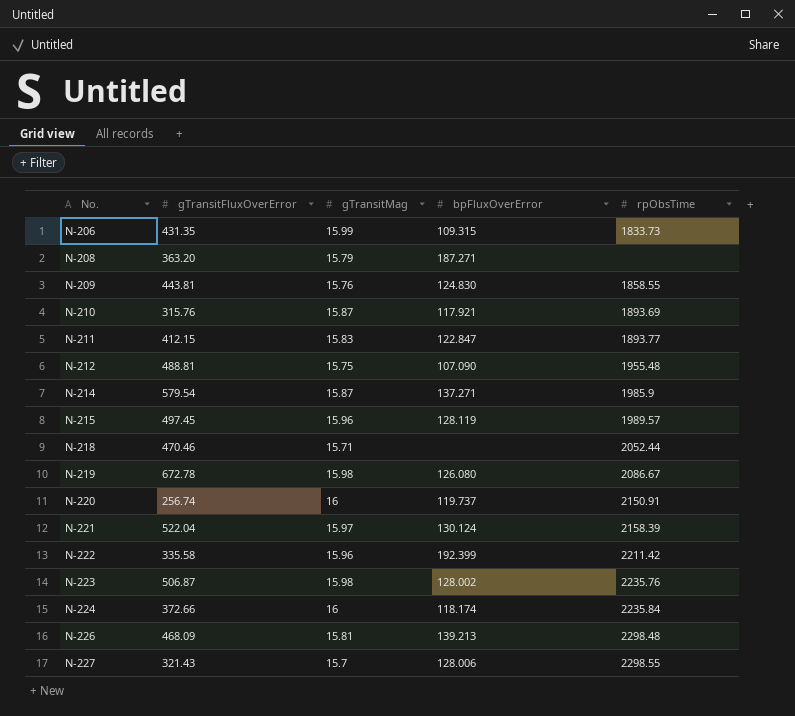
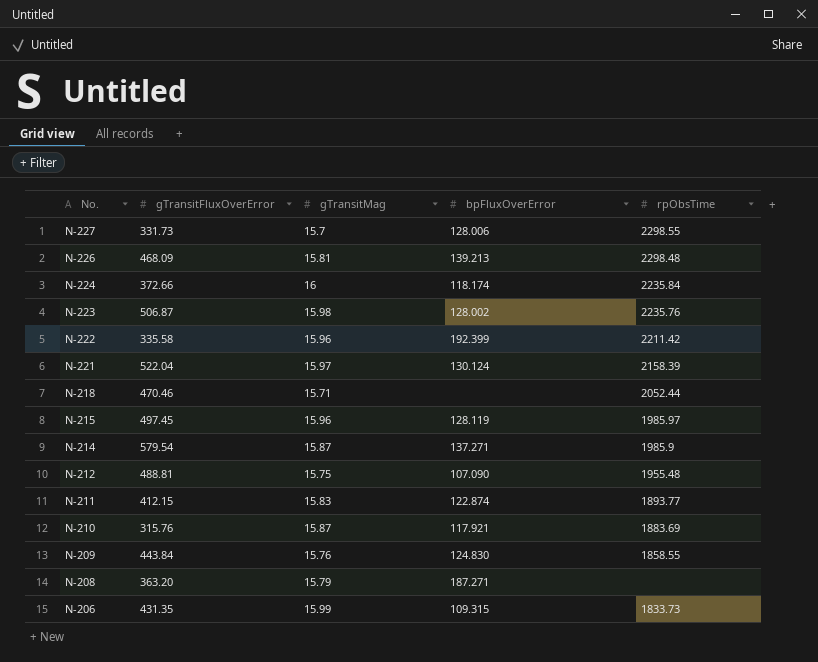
row order: No. ascending -> No. descending
row N-219: 672.78 | 15.98 | 126.080 | 2086.67 -> none
row N-220: 256.74 | 16 | 119.737 | 2150.91 -> none
N-227 | gTransitFluxOverError: 321.43 -> 331.73
N-215 | rpObsTime: 1989.57 -> 1985.97
N-211 | bpFluxOverError: 122.847 -> 122.874
N-210 | rpObsTime: 1893.69 -> 1883.69
N-209 | gTransitFluxOverError: 443.81 -> 443.84

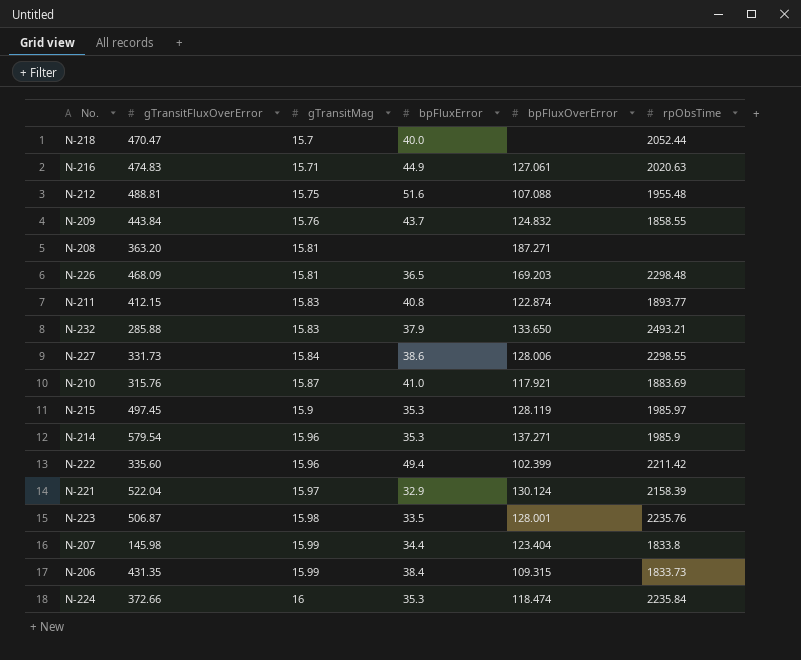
row order: No. descending -> gTransitMag ascending
column bpFluxError | position: none -> 4
N-218 | gTransitFluxOverError: 470.46 -> 470.47
N-218 | gTransitMag: 15.71 -> 15.7
row N-216: none -> 474.83 | 15.71 | 44.9 | 127.061 | 2020.63
N-212 | bpFluxOverError: 107.090 -> 107.088
N-209 | bpFluxOverError: 124.830 -> 124.832
N-208 | gTransitMag: 15.79 -> 15.81
N-226 | bpFluxOverError: 139.213 -> 169.203
row N-232: none -> 285.88 | 15.83 | 37.9 | 133.650 | 2493.21
N-227 | gTransitMag: 15.7 -> 15.84
N-215 | gTransitMag: 15.96 -> 15.9
N-214 | gTransitMag: 15.87 -> 15.96
N-222 | gTransitFluxOverError: 335.58 -> 335.60
N-222 | bpFluxOverError: 192.399 -> 102.399
N-223 | bpFluxOverError: 128.002 -> 128.001
row N-207: none -> 145.98 | 15.99 | 34.4 | 123.404 | 1833.8
N-224 | bpFluxOverError: 118.174 -> 118.474

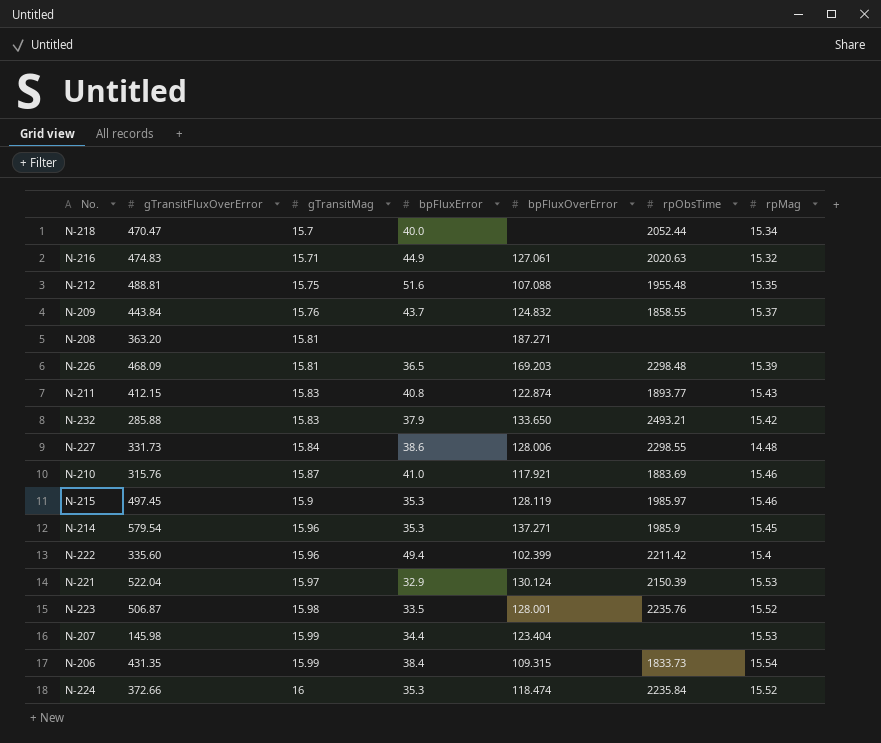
column rpMag | position: none -> 7
N-221 | rpObsTime: 2158.39 -> 2150.39
N-207 | rpObsTime: 1833.8 -> none

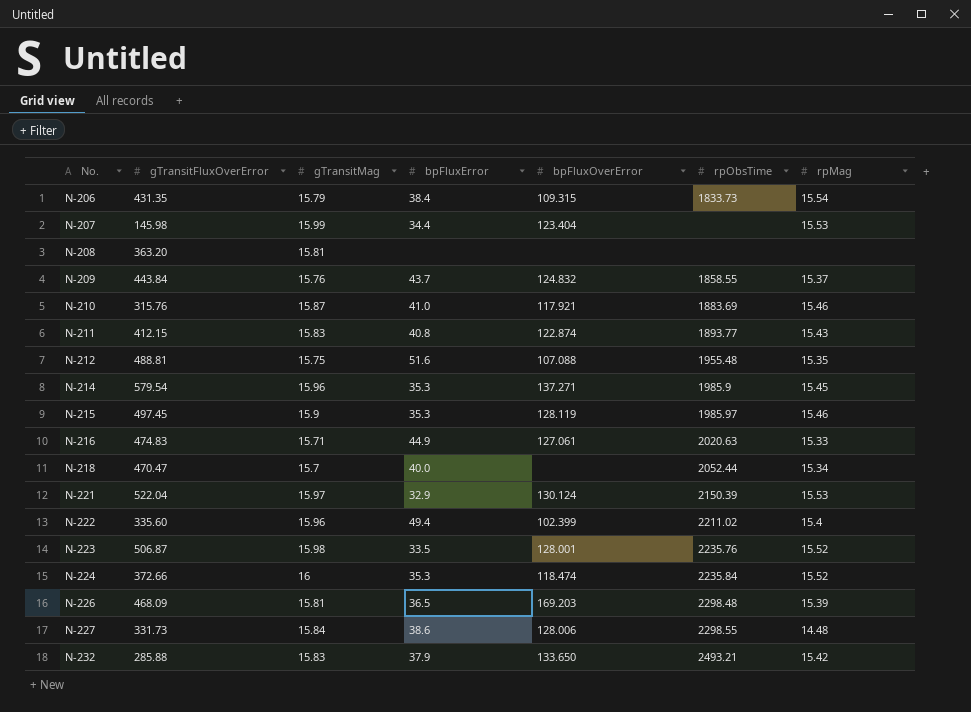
row order: gTransitMag ascending -> No. ascending
N-206 | gTransitMag: 15.99 -> 15.79
N-208 | bpFluxOverError: 187.271 -> none
N-216 | rpMag: 15.32 -> 15.33
N-222 | rpObsTime: 2211.42 -> 2211.02

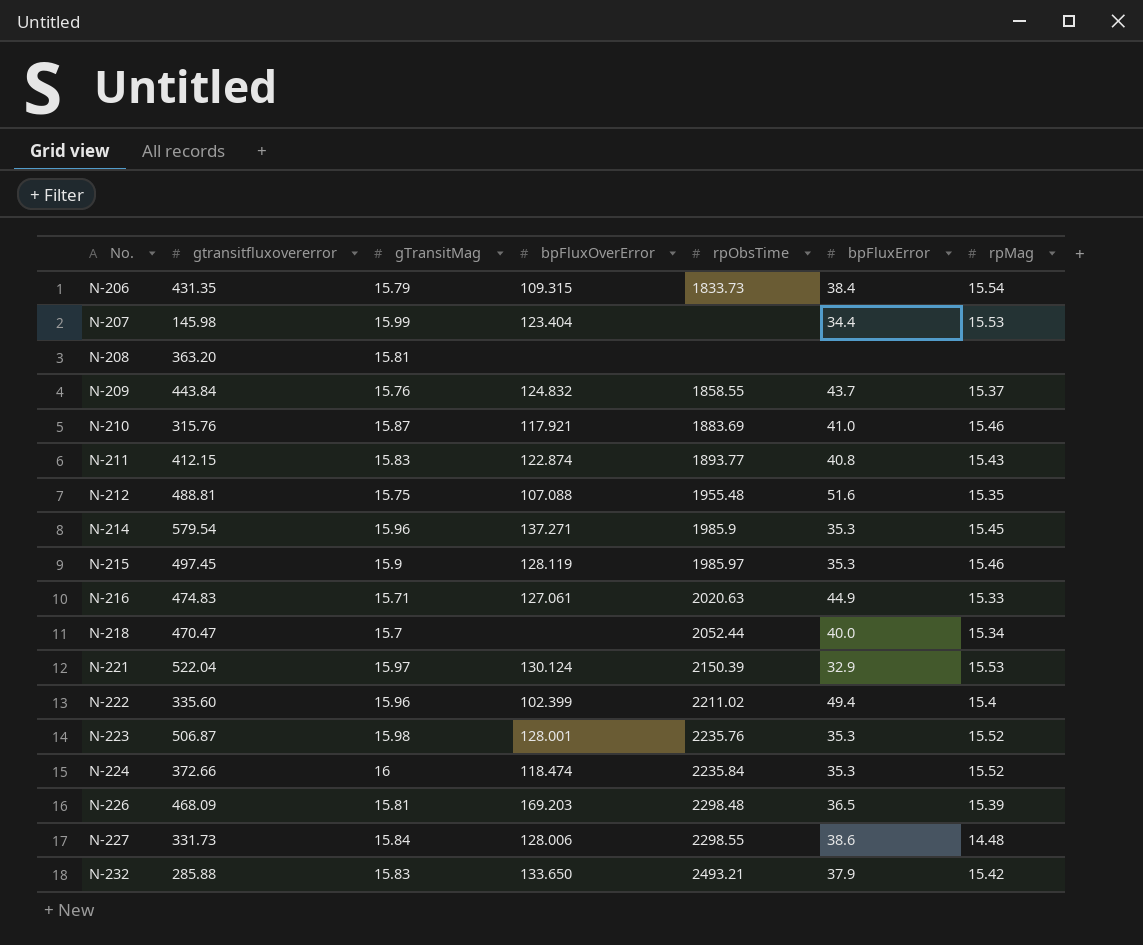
column name: gTransitFluxOverError -> gtransitfluxovererror
column bpFluxError | position: 4 -> 6
N-223 | bpFluxError: 33.5 -> 35.3

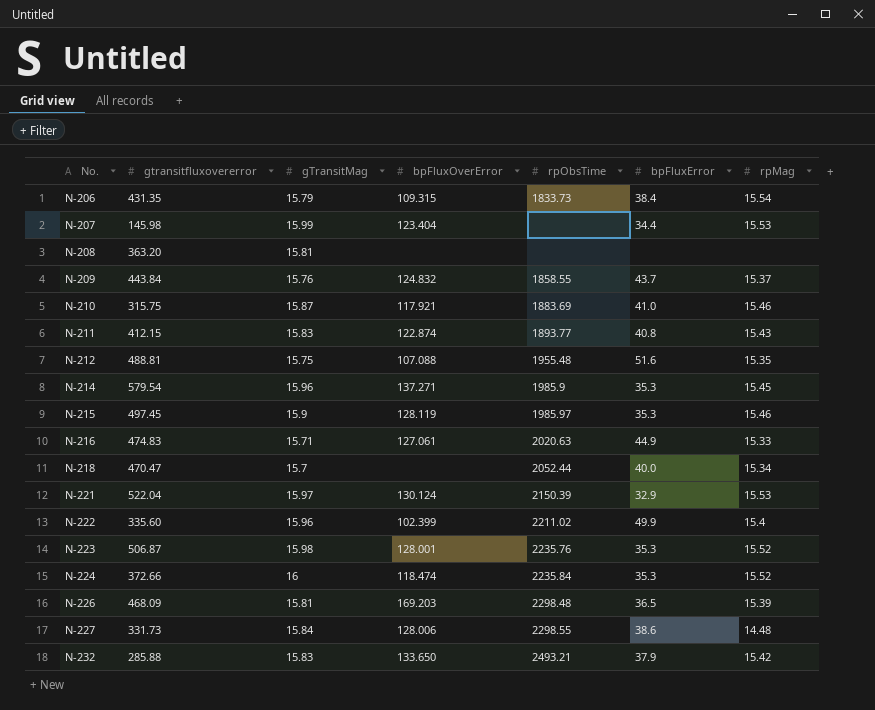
N-210 | gtransitfluxovererror: 315.76 -> 315.75
N-222 | bpFluxError: 49.4 -> 49.9

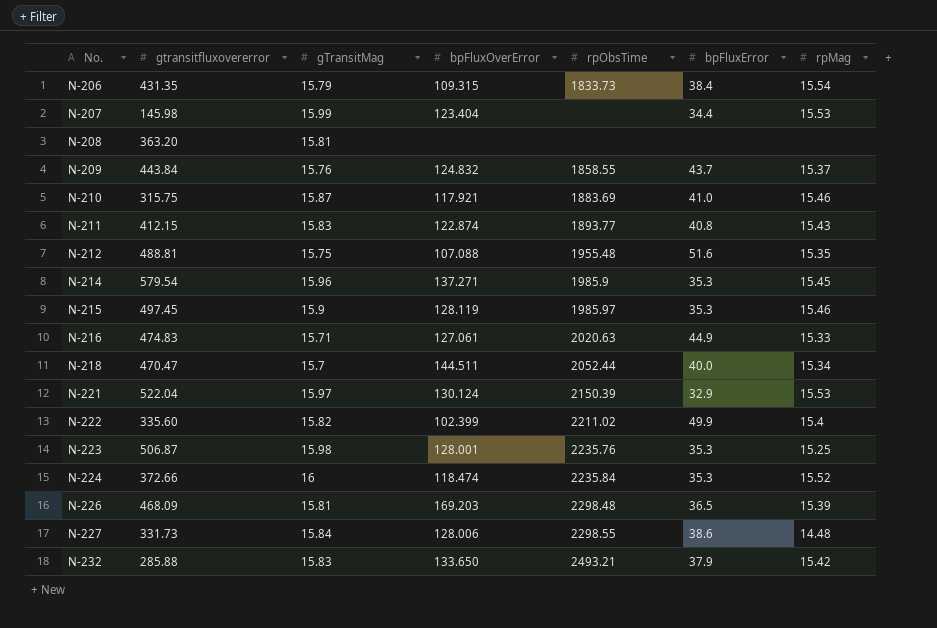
N-218 | bpFluxOverError: none -> 144.511
N-222 | gTransitMag: 15.96 -> 15.82
N-223 | rpMag: 15.52 -> 15.25

